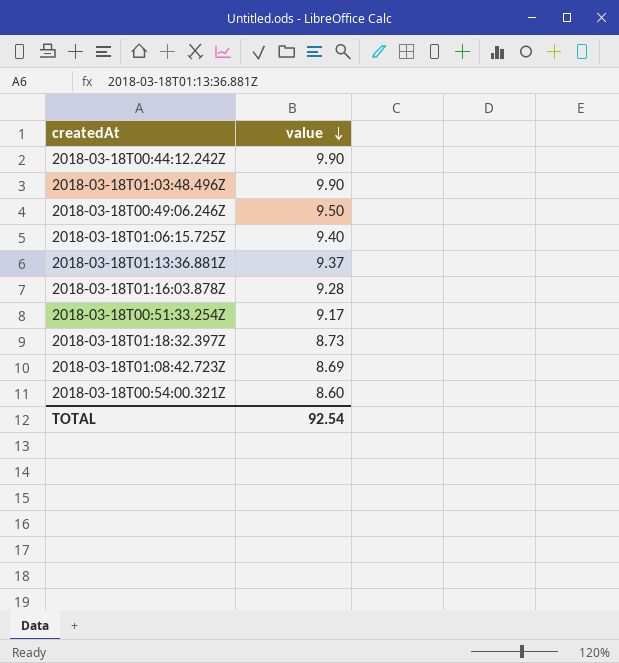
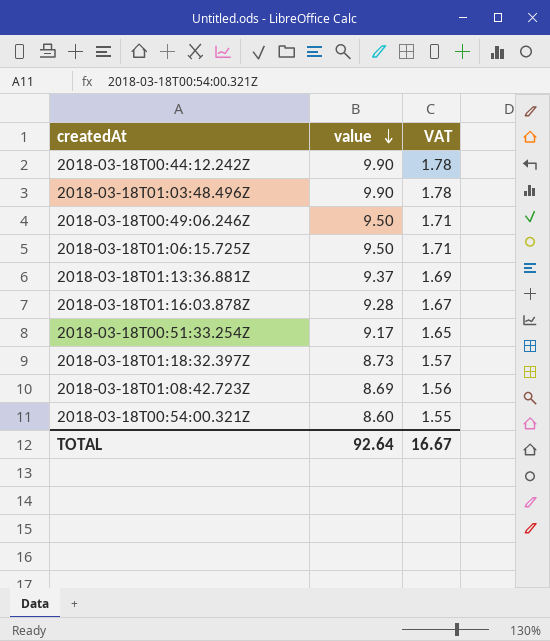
column VAT | formula: none -> [value] * 0.18
2018-03-18T01:06:15.725Z | value: 9.40 -> 9.50
TOTAL | value: 92.54 -> 92.64

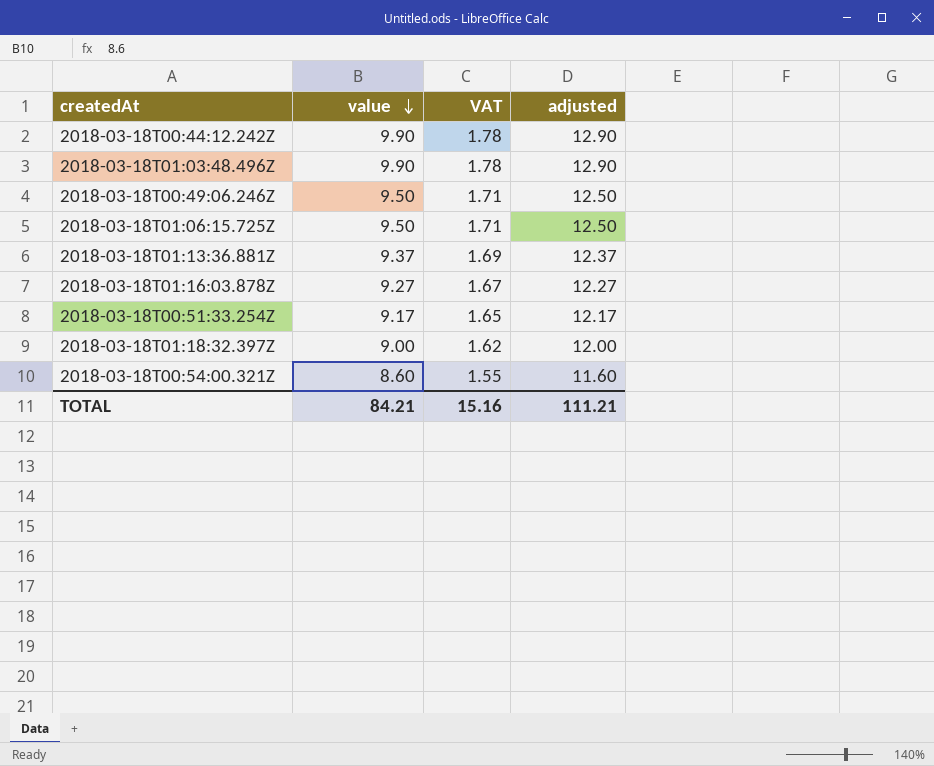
column adjusted | formula: none -> [value] + 3
row 2018-03-18T01:08:42.723Z: 8.69 | 1.56 -> none
2018-03-18T01:16:03.878Z | value: 9.28 -> 9.27
2018-03-18T01:18:32.397Z | value: 8.73 -> 9.00
2018-03-18T01:18:32.397Z | VAT: 1.57 -> 1.62
TOTAL | value: 92.64 -> 84.21
TOTAL | VAT: 16.67 -> 15.16

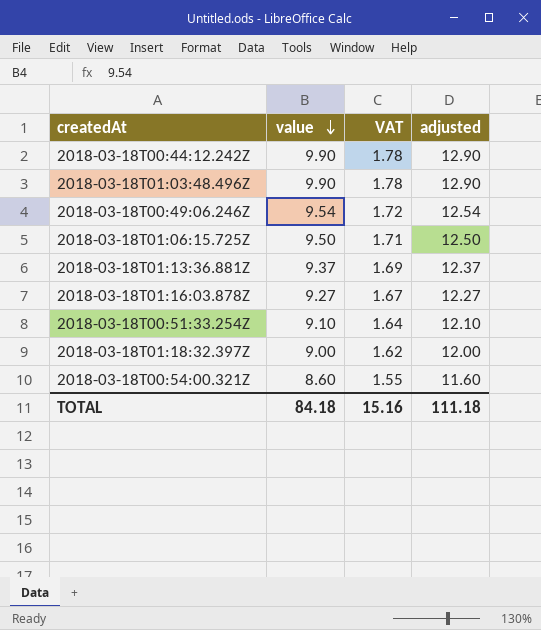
2018-03-18T00:49:06.246Z | value: 9.50 -> 9.54
2018-03-18T00:49:06.246Z | VAT: 1.71 -> 1.72
2018-03-18T00:49:06.246Z | adjusted: 12.50 -> 12.54
2018-03-18T00:51:33.254Z | value: 9.17 -> 9.10
2018-03-18T00:51:33.254Z | VAT: 1.65 -> 1.64
2018-03-18T00:51:33.254Z | adjusted: 12.17 -> 12.10
TOTAL | value: 84.21 -> 84.18
TOTAL | adjusted: 111.21 -> 111.18

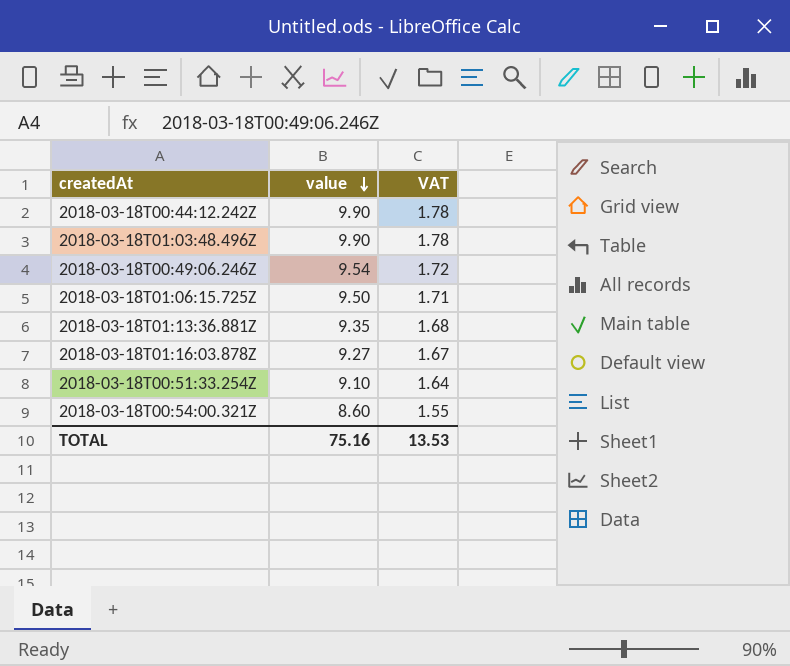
column adjusted | formula: [value] + 3 -> none
row 2018-03-18T01:18:32.397Z: 9.00 | 1.62 | 12.00 -> none
2018-03-18T01:13:36.881Z | value: 9.37 -> 9.35
2018-03-18T01:13:36.881Z | VAT: 1.69 -> 1.68
TOTAL | value: 84.18 -> 75.16
TOTAL | VAT: 15.16 -> 13.53

